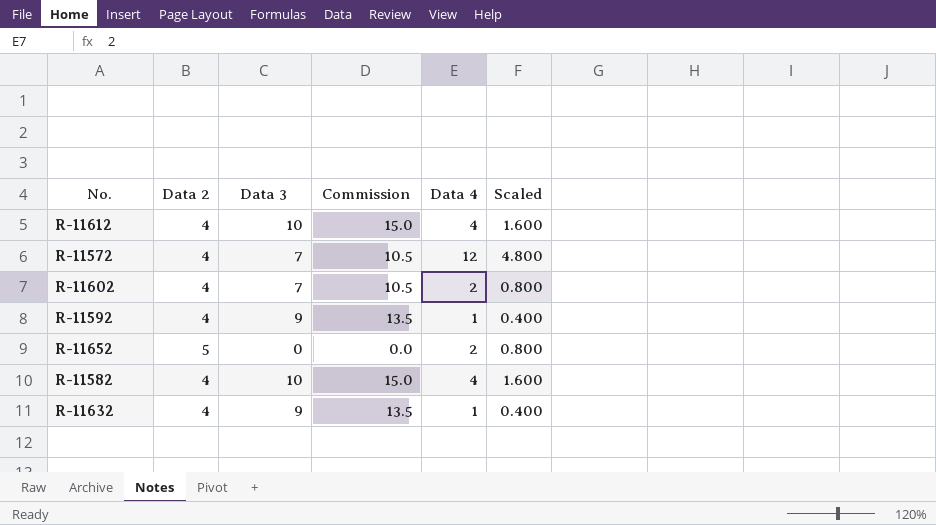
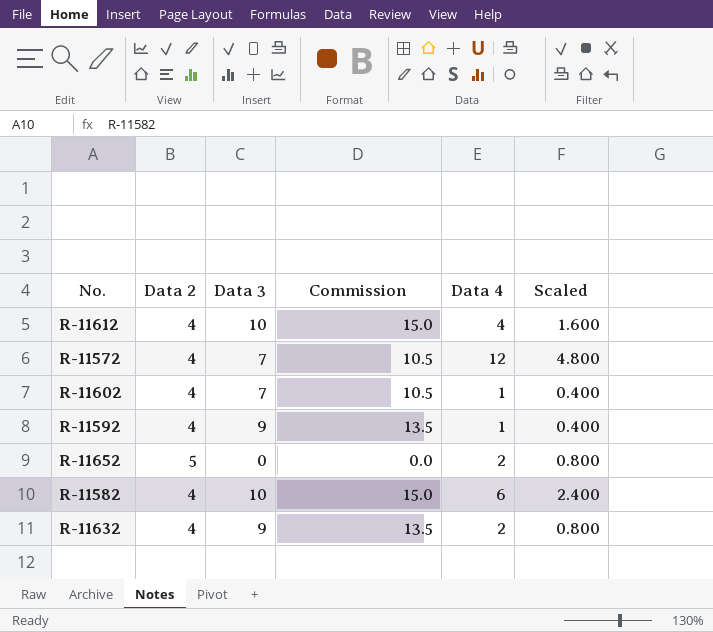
R-11602 | Data 4: 2 -> 1
R-11602 | Scaled: 0.800 -> 0.400
R-11582 | Data 4: 4 -> 6
R-11582 | Scaled: 1.600 -> 2.400
R-11632 | Data 4: 1 -> 2
R-11632 | Scaled: 0.400 -> 0.800

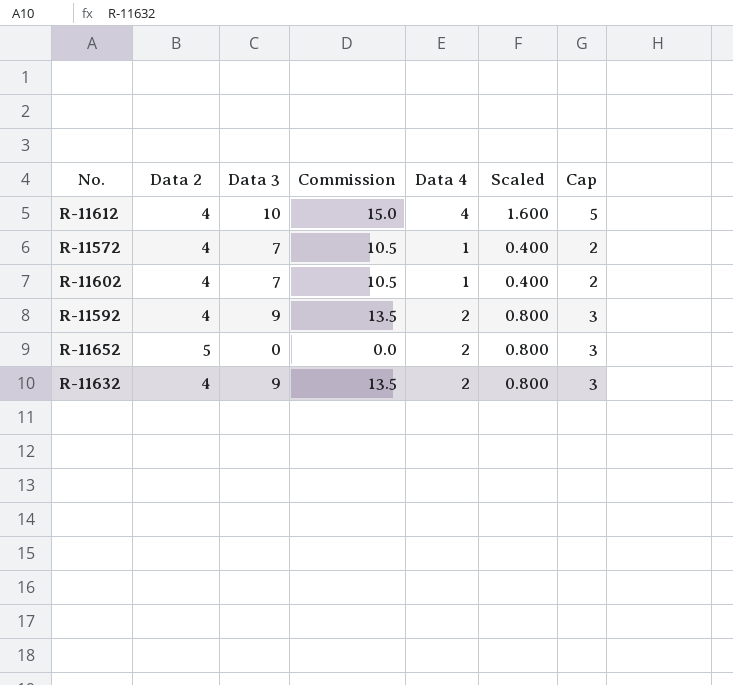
column Cap | formula: none -> [Data 4] + 1
row R-11582: 4 | 10 | 15.0 | 6 | 2.400 -> none
R-11572 | Data 4: 12 -> 1
R-11572 | Scaled: 4.800 -> 0.400
R-11592 | Data 4: 1 -> 2
R-11592 | Scaled: 0.400 -> 0.800

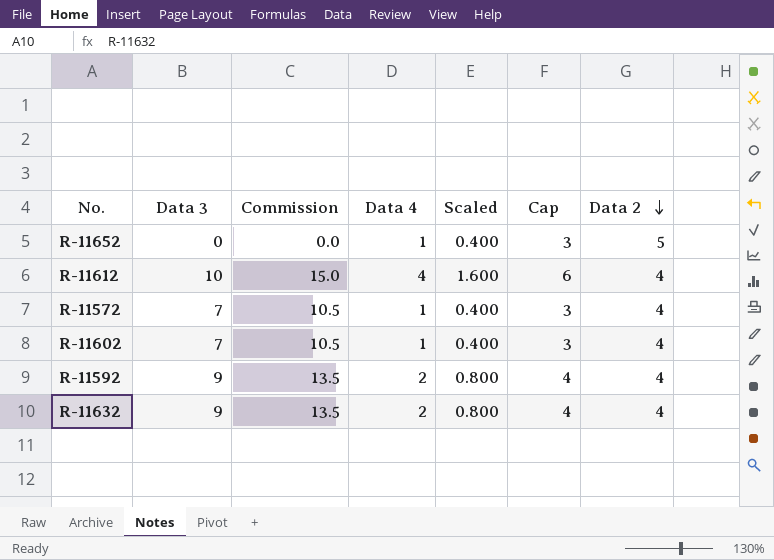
row order: none -> Data 2 descending
column Cap | formula: [Data 4] + 1 -> [Data 4] + 2
column Data 2 | position: 2 -> 7
R-11652 | Data 4: 2 -> 1
R-11652 | Scaled: 0.800 -> 0.400

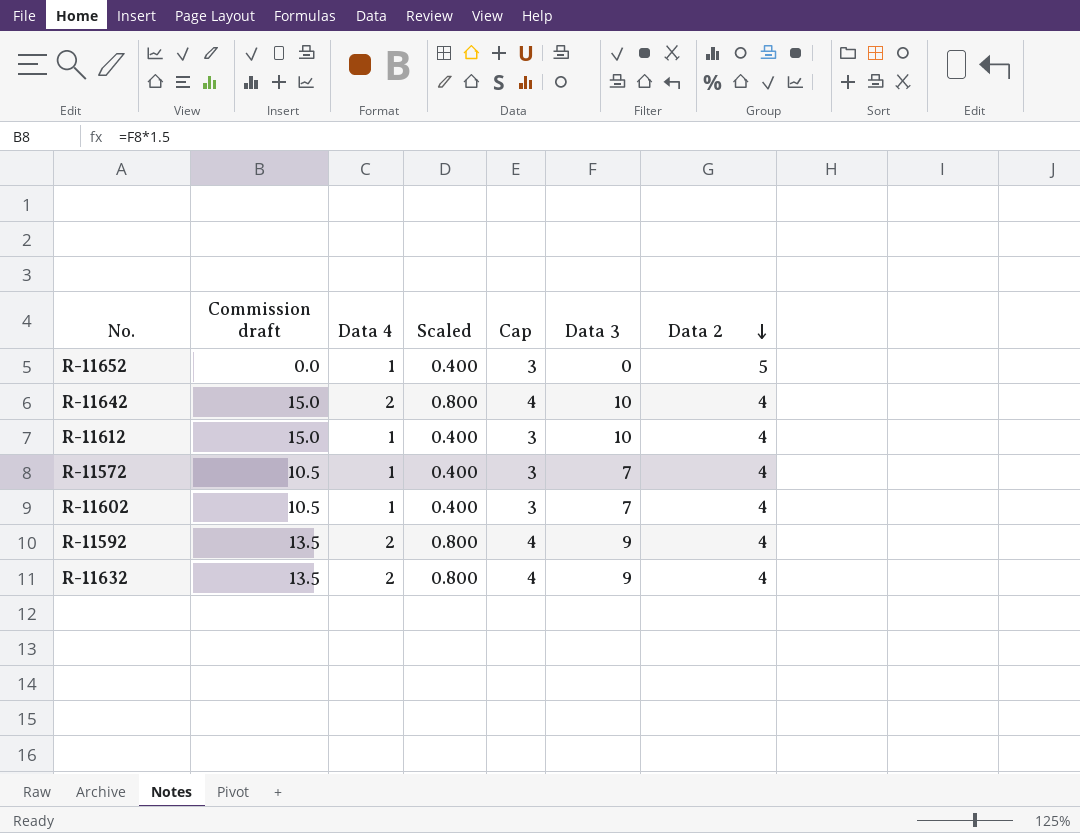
column name: Commission -> Commission draft
column Data 3 | position: 2 -> 6
row R-11642: none -> 15.0 | 2 | 0.800 | 4 | 10 | 4
R-11612 | Data 4: 4 -> 1
R-11612 | Scaled: 1.600 -> 0.400
R-11612 | Cap: 6 -> 3

